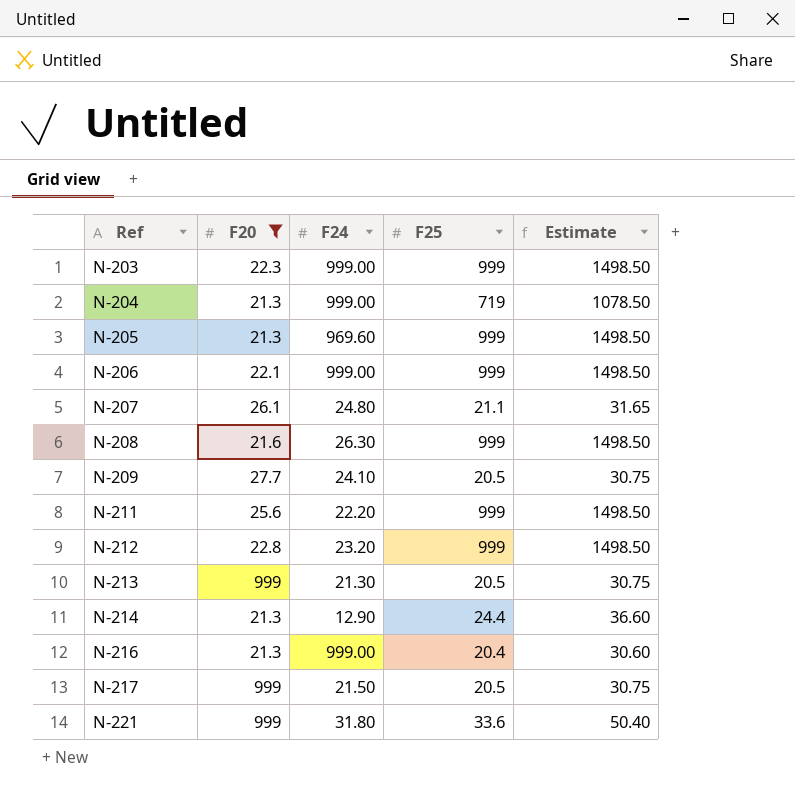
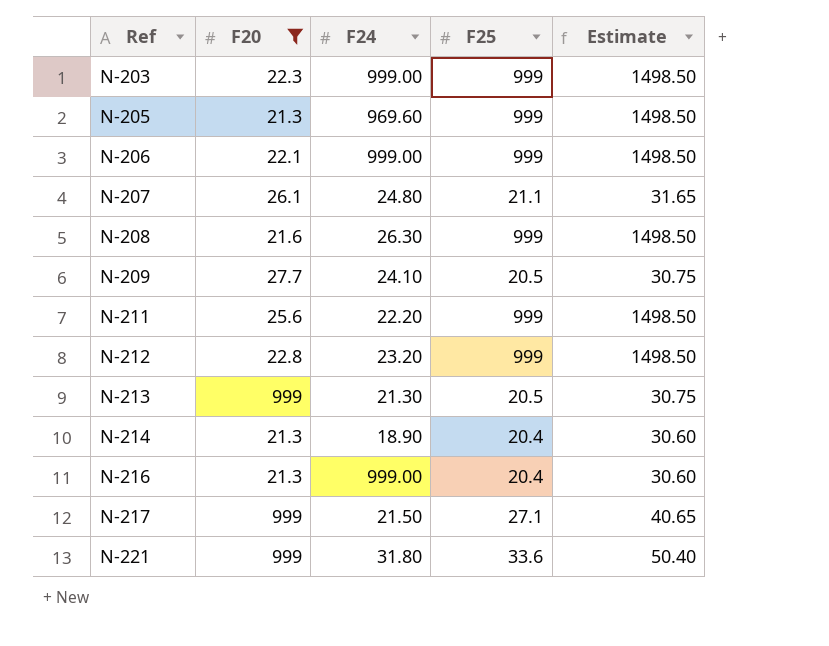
row N-204: 21.3 | 999.00 | 719 | 1078.50 -> none
N-214 | F24: 12.90 -> 18.90
N-214 | F25: 24.4 -> 20.4
N-214 | Estimate: 36.60 -> 30.60
N-217 | F25: 20.5 -> 27.1
N-217 | Estimate: 30.75 -> 40.65

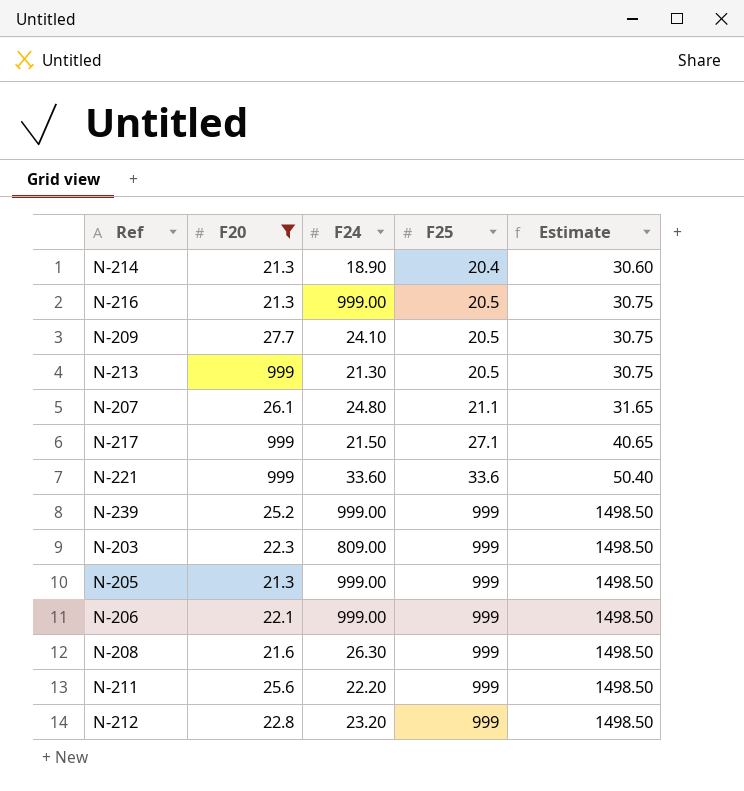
row order: Ref ascending -> F25 ascending
N-216 | F25: 20.4 -> 20.5
N-216 | Estimate: 30.60 -> 30.75
N-221 | F24: 31.80 -> 33.60
row N-239: none -> 25.2 | 999.00 | 999 | 1498.50
N-203 | F24: 999.00 -> 809.00
N-205 | F24: 969.60 -> 999.00

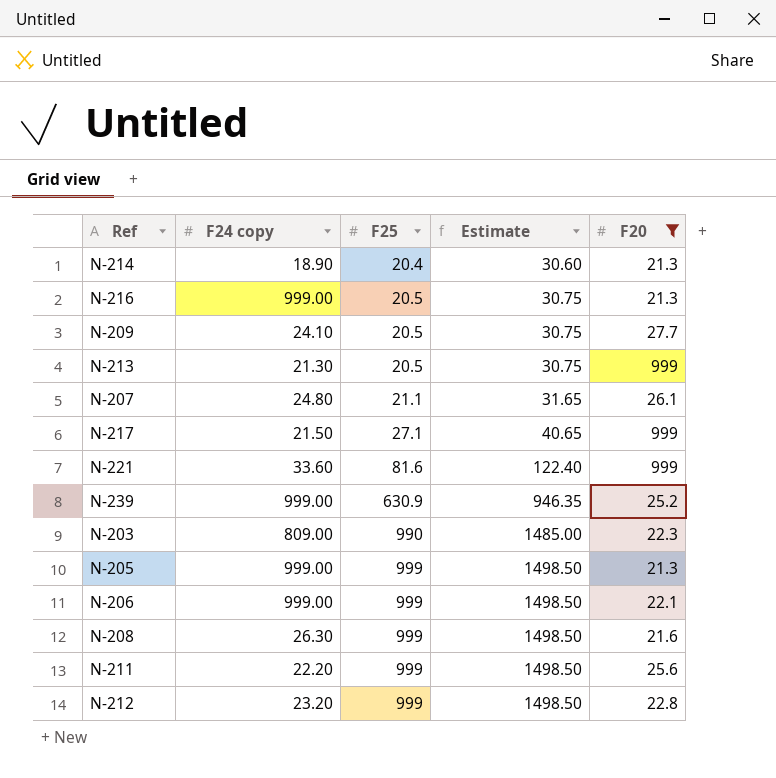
column name: F24 -> F24 copy
column F20 | position: 2 -> 5
N-221 | F25: 33.6 -> 81.6
N-221 | Estimate: 50.40 -> 122.40
N-239 | F25: 999 -> 630.9
N-239 | Estimate: 1498.50 -> 946.35
N-203 | F25: 999 -> 990
N-203 | Estimate: 1498.50 -> 1485.00

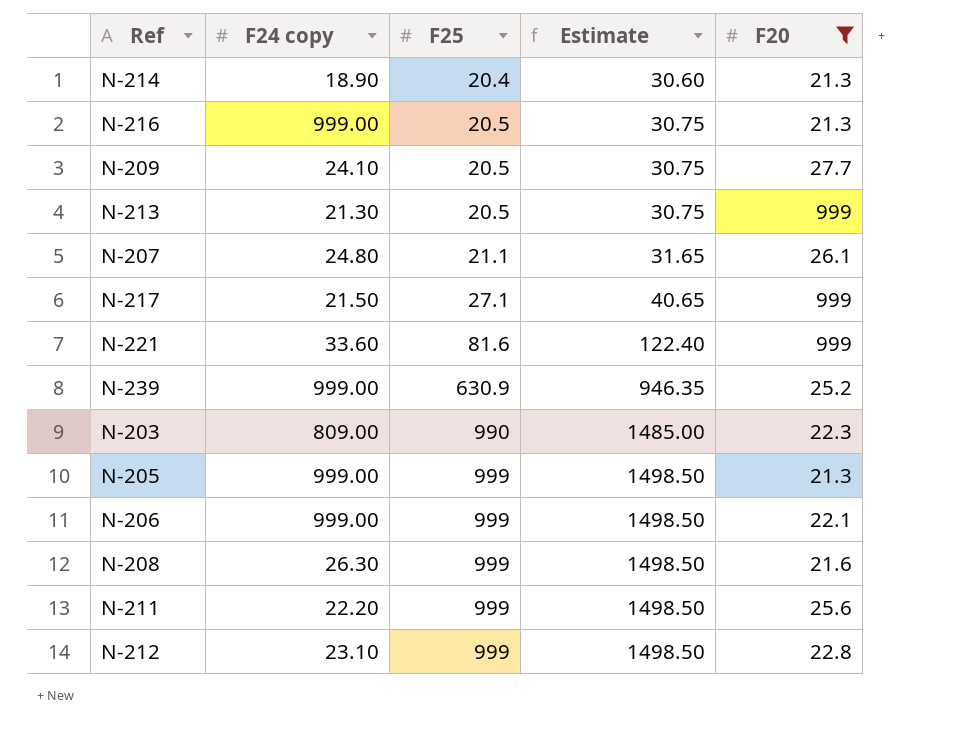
N-212 | F24 copy: 23.20 -> 23.10

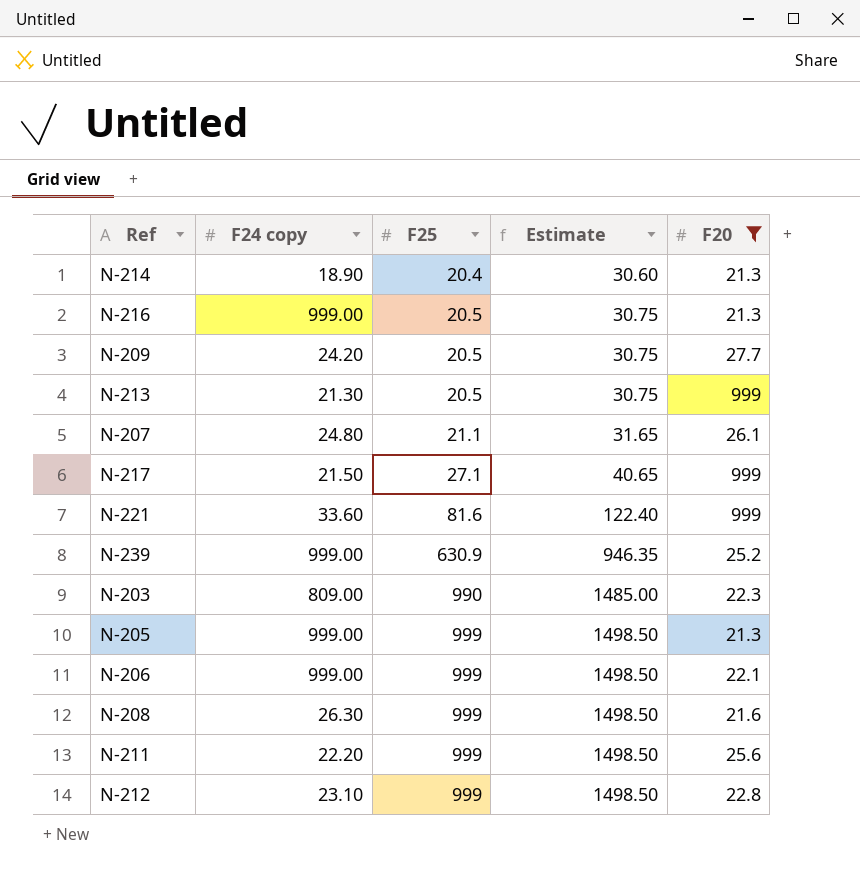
N-209 | F24 copy: 24.10 -> 24.20

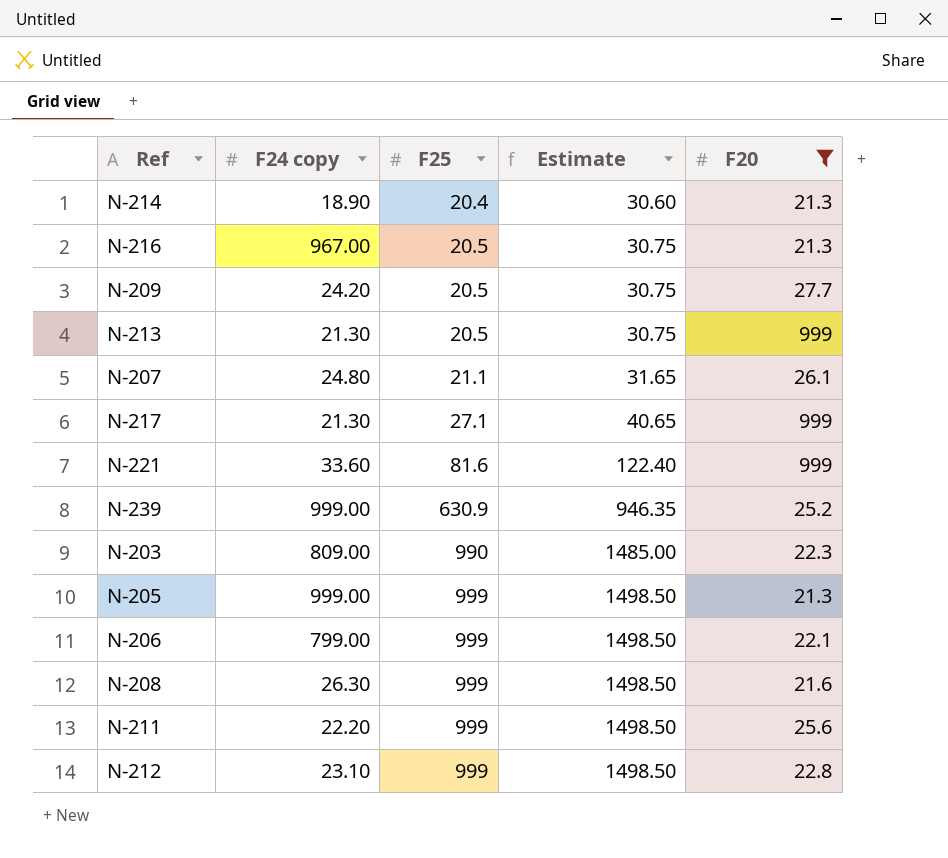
N-216 | F24 copy: 999.00 -> 967.00
N-217 | F24 copy: 21.50 -> 21.30
N-206 | F24 copy: 999.00 -> 799.00

